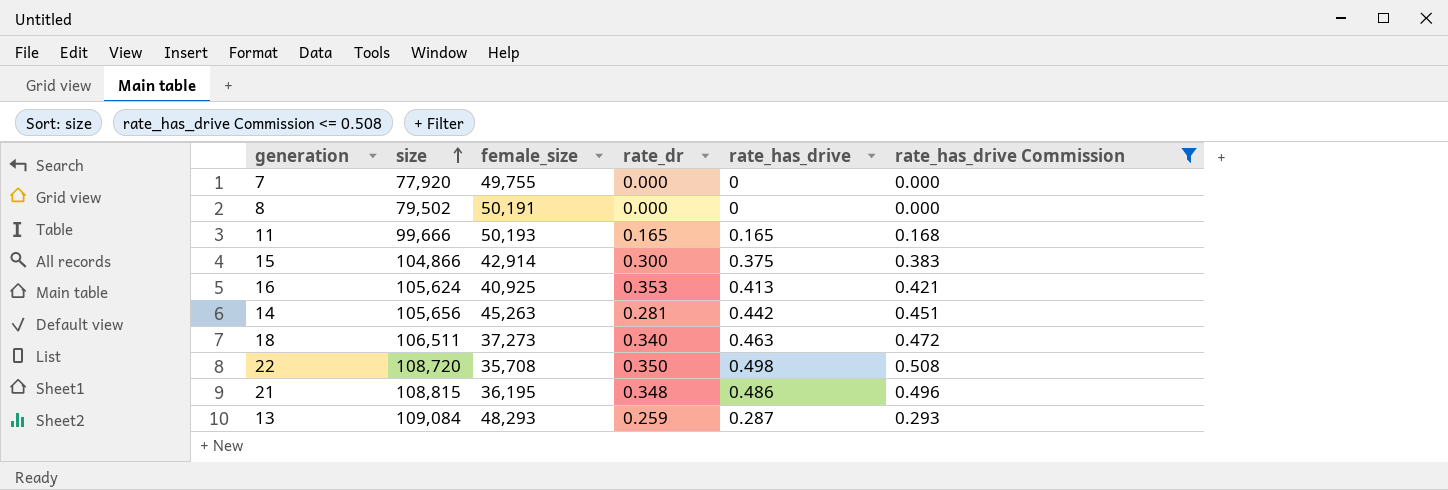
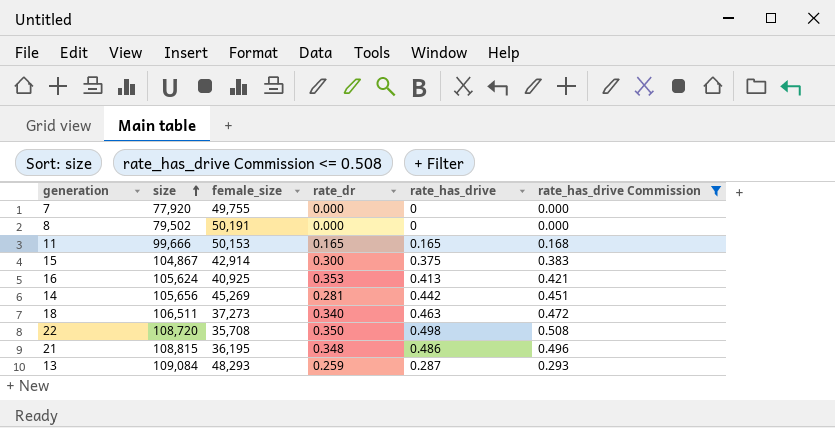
11 | female_size: 50,193 -> 50,153
15 | size: 104,866 -> 104,867
14 | female_size: 45,263 -> 45,269

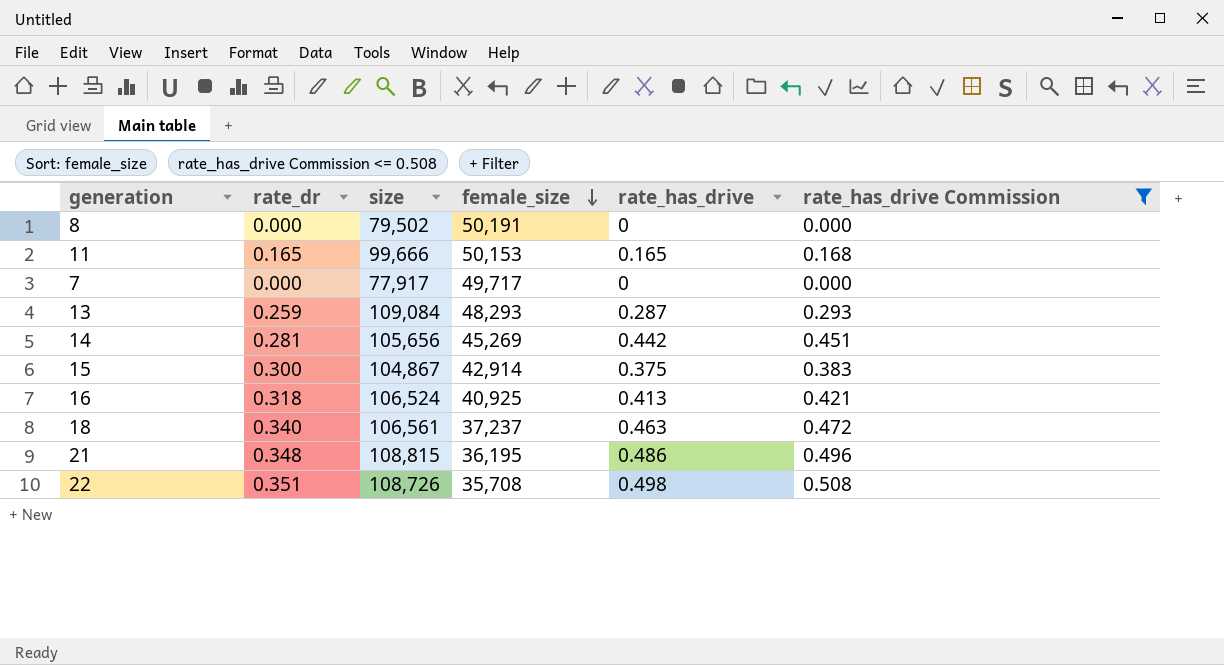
row order: size ascending -> female_size descending
column rate_dr | position: 4 -> 2
7 | size: 77,920 -> 77,917
7 | female_size: 49,755 -> 49,717
16 | rate_dr: 0.353 -> 0.318
16 | size: 105,624 -> 106,524
18 | size: 106,511 -> 106,561
18 | female_size: 37,273 -> 37,237
22 | rate_dr: 0.350 -> 0.351
22 | size: 108,720 -> 108,726

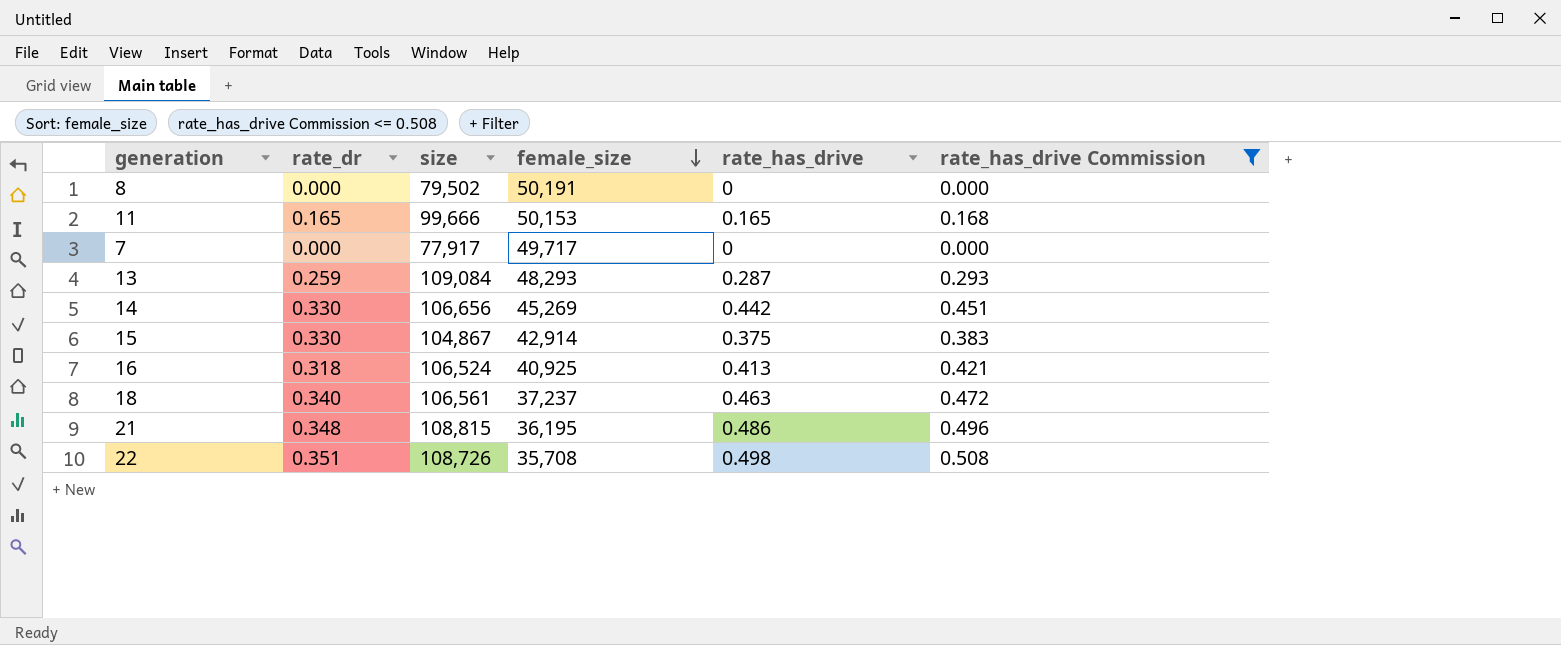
14 | rate_dr: 0.281 -> 0.330
14 | size: 105,656 -> 106,656
15 | rate_dr: 0.300 -> 0.330

